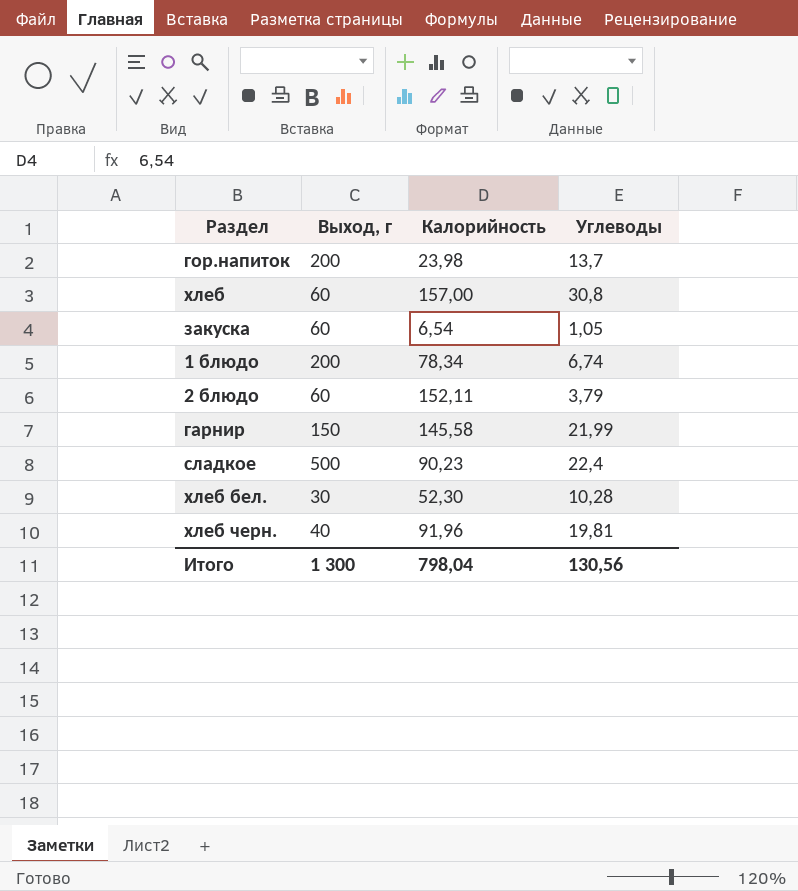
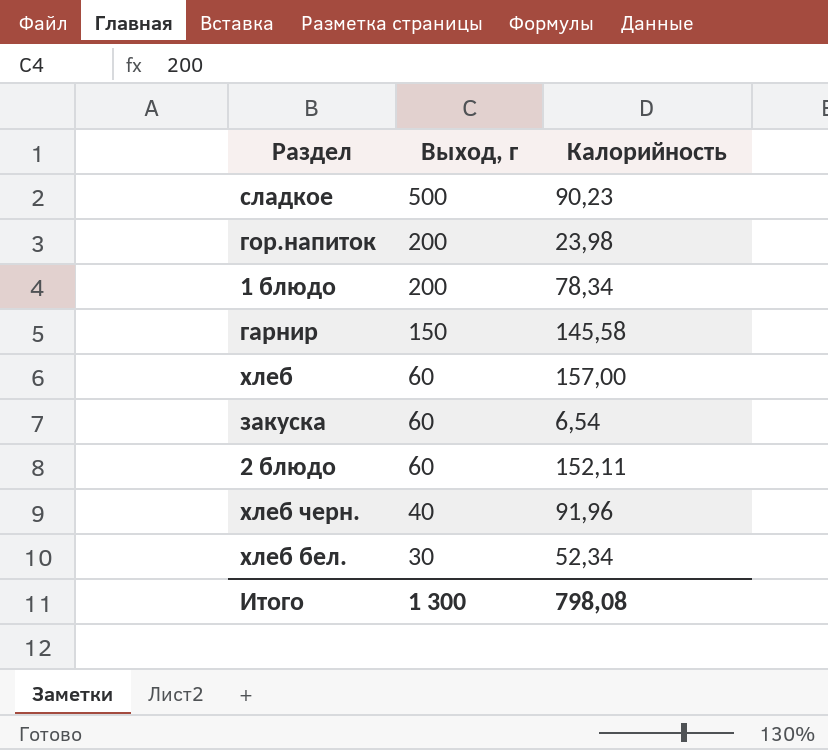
row order: none -> Выход, г descending
column Углеводы | position: 4 -> none
хлеб бел. | Калорийность: 52,30 -> 52,34
Итого | Калорийность: 798,04 -> 798,08

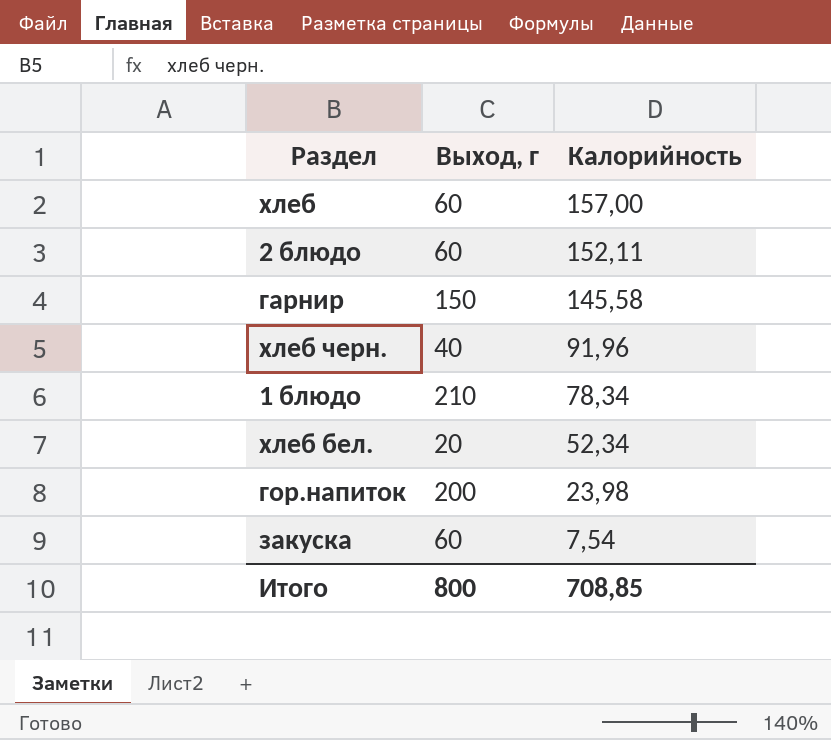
row order: Выход, г descending -> Калорийность descending
row сладкое: 500 | 90,23 -> none
1 блюдо | Выход, г: 200 -> 210
хлеб бел. | Выход, г: 30 -> 20
закуска | Калорийность: 6,54 -> 7,54
Итого | Выход, г: 1 300 -> 800
Итого | Калорийность: 798,08 -> 708,85

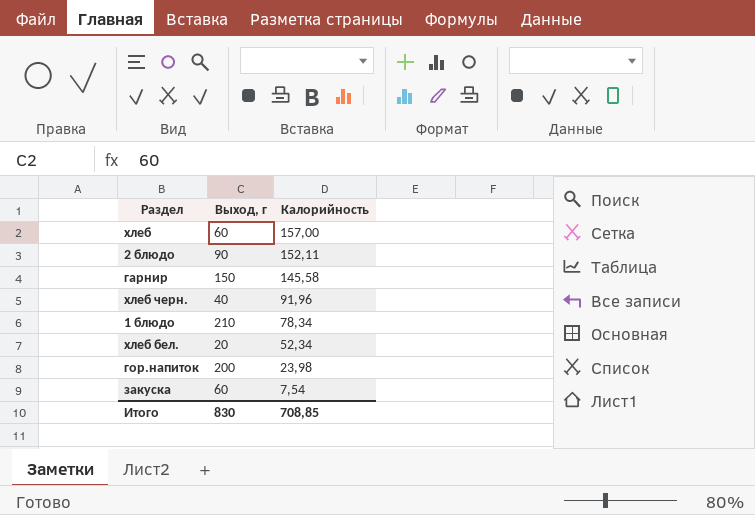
2 блюдо | Выход, г: 60 -> 90
Итого | Выход, г: 800 -> 830

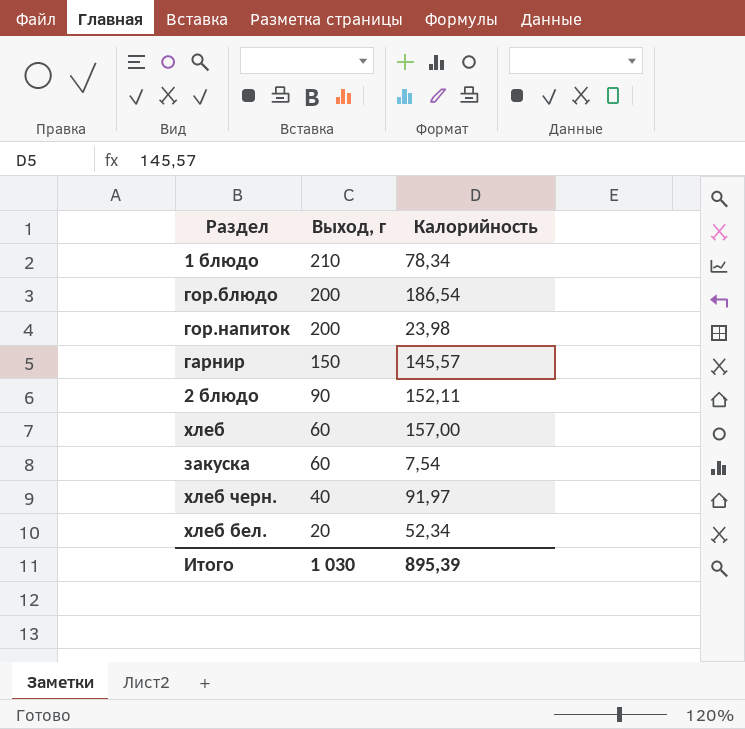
row order: Калорийность descending -> Выход, г descending
row гор.блюдо: none -> 200 | 186,54
гарнир | Калорийность: 145,58 -> 145,57
хлеб черн. | Калорийность: 91,96 -> 91,97
Итого | Выход, г: 830 -> 1 030
Итого | Калорийность: 708,85 -> 895,39

